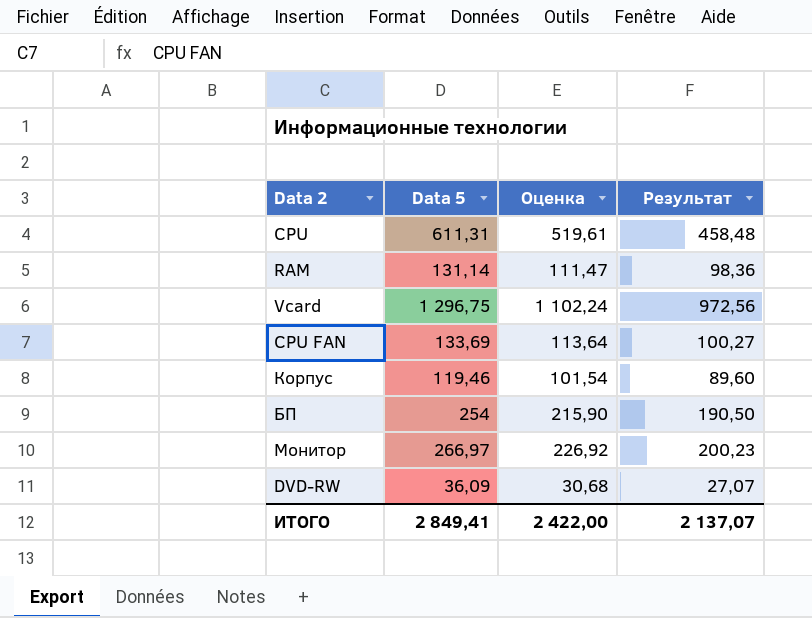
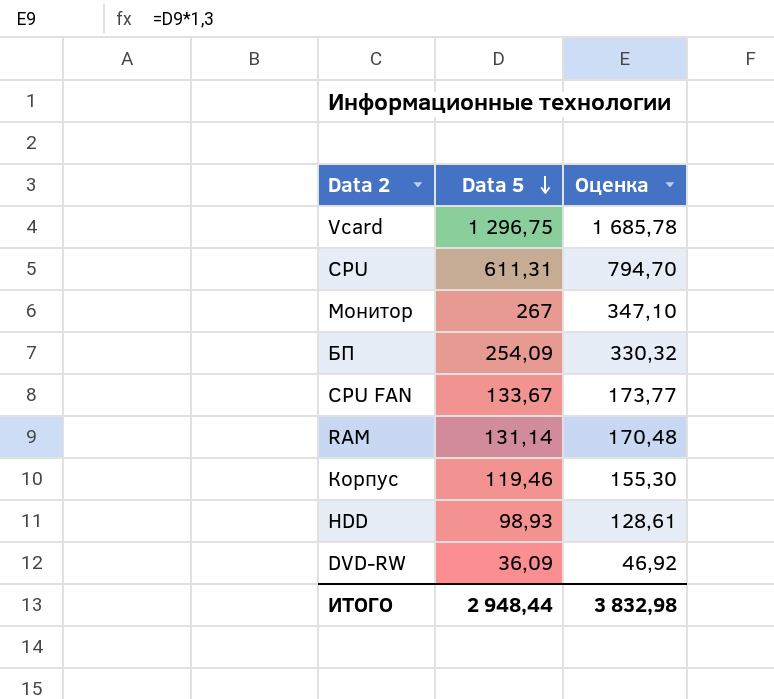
row order: none -> Data 5 descending
column Результат | formula: [Data 5] * 0,75 -> none
column Оценка | formula: [Data 5] * 0,85 -> [Data 5] * 1,3
Монитор | Data 5: 266,97 -> 267
БП | Data 5: 254 -> 254,09
CPU FAN | Data 5: 133,69 -> 133,67
row HDD: none -> 98,93 | 128,61
ИТОГО | Data 5: 2 849,41 -> 2 948,44
ИТОГО | Оценка: 2 422,00 -> 3 832,98

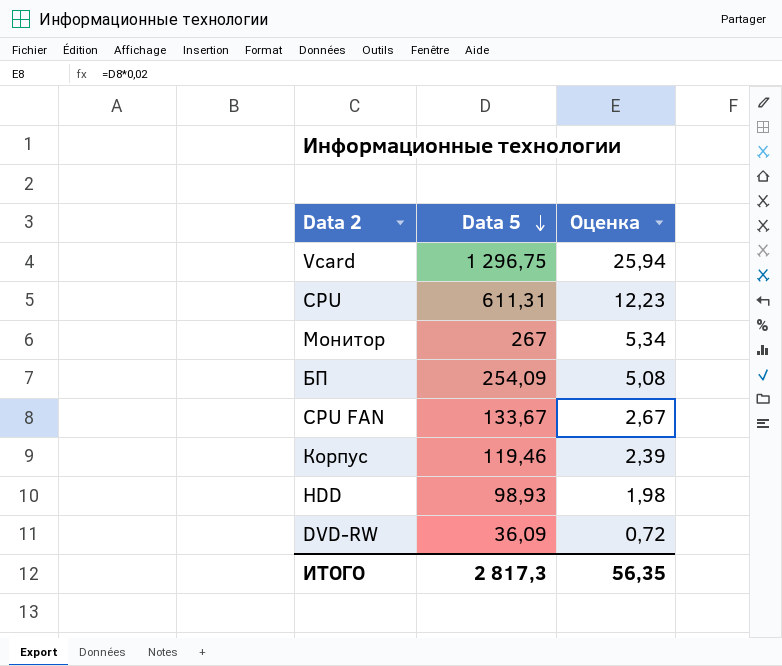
column Оценка | formula: [Data 5] * 1,3 -> [Data 5] * 0,02
row RAM: 131,14 | 170,48 -> none
ИТОГО | Data 5: 2 948,44 -> 2 817,3
ИТОГО | Оценка: 3 832,98 -> 56,35

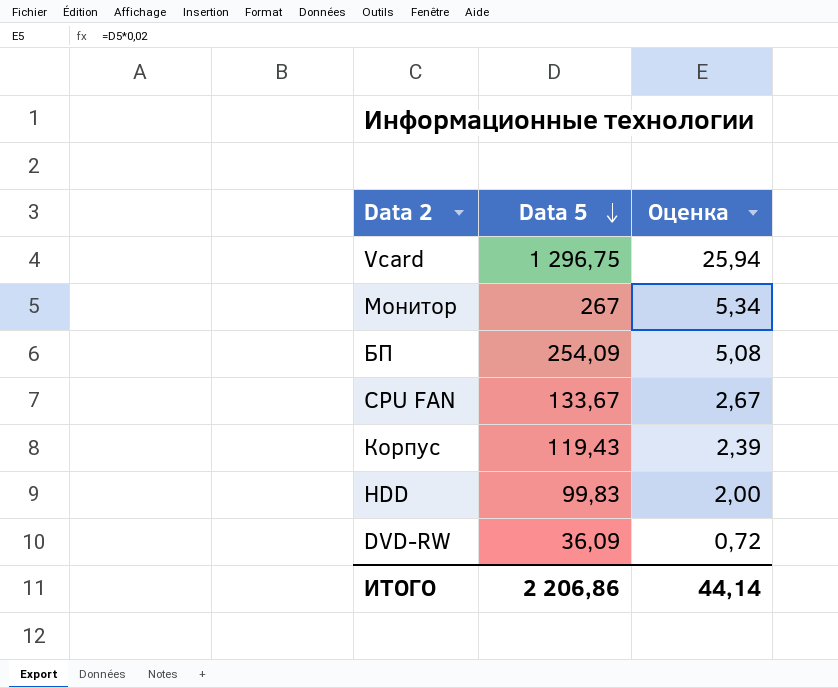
row CPU: 611,31 | 12,23 -> none
Корпус | Data 5: 119,46 -> 119,43
HDD | Data 5: 98,93 -> 99,83
HDD | Оценка: 1,98 -> 2,00
ИТОГО | Data 5: 2 817,3 -> 2 206,86
ИТОГО | Оценка: 56,35 -> 44,14

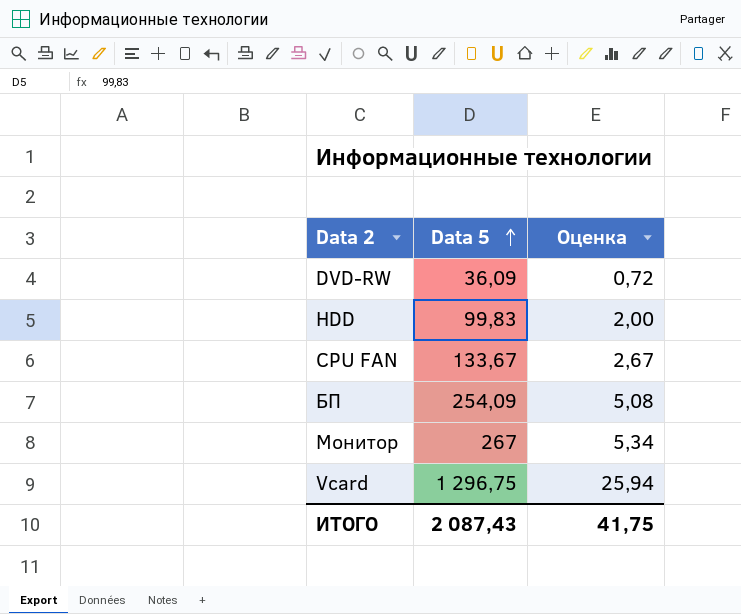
row order: Data 5 descending -> Data 5 ascending
row Корпус: 119,43 | 2,39 -> none
ИТОГО | Data 5: 2 206,86 -> 2 087,43
ИТОГО | Оценка: 44,14 -> 41,75

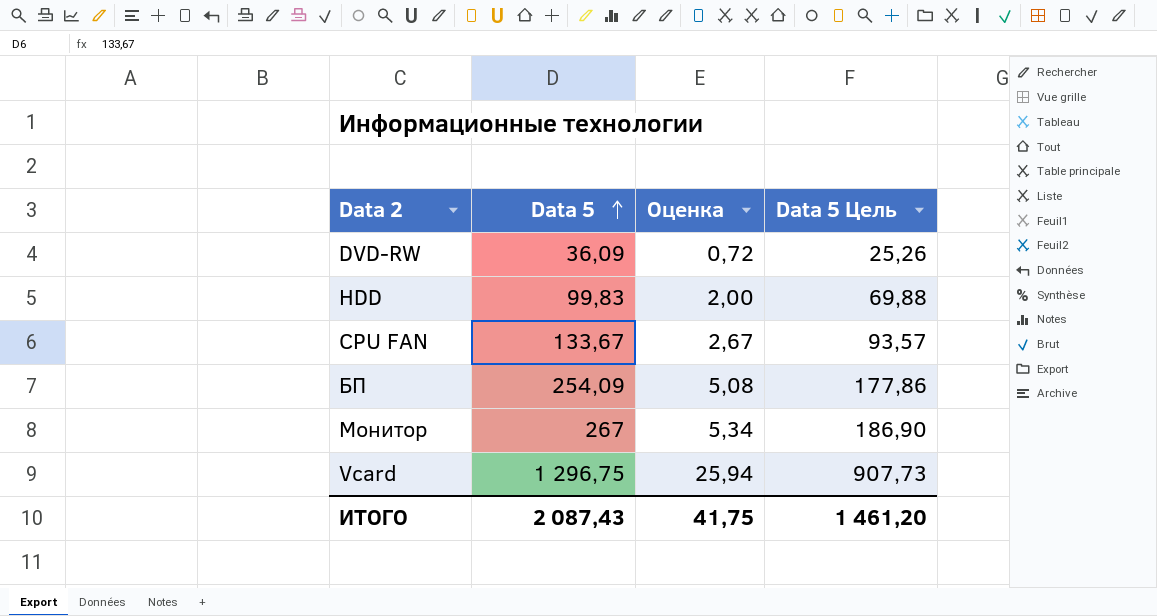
column Data 5 Цель | formula: none -> [Data 5] * 0,7

